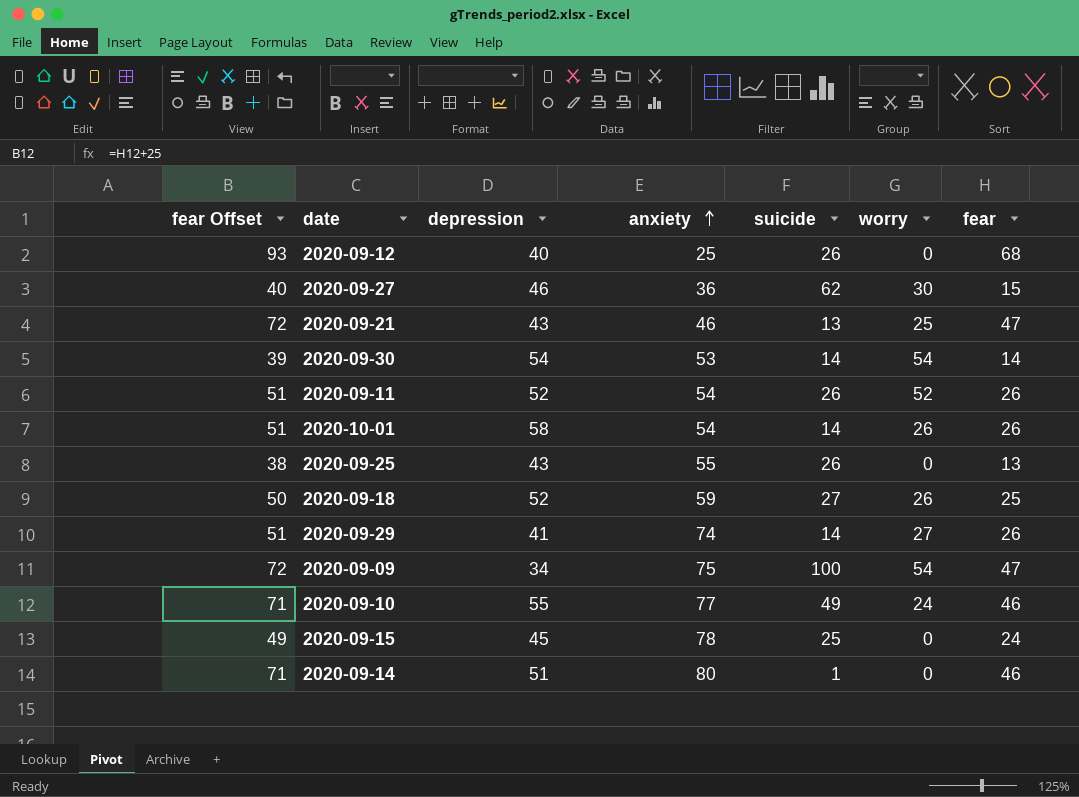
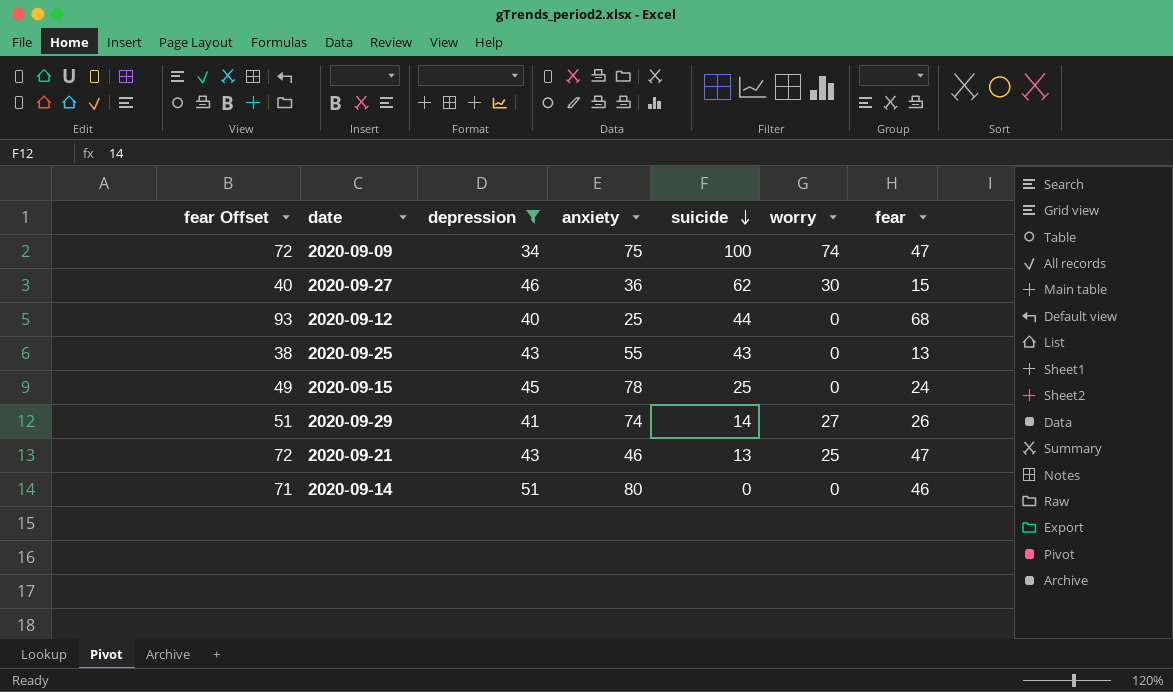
filter: none -> depression <= 51
row order: anxiety ascending -> suicide descending
2020-09-09 | worry: 54 -> 74
2020-09-12 | suicide: 26 -> 44
2020-09-25 | suicide: 26 -> 43
2020-09-14 | suicide: 1 -> 0

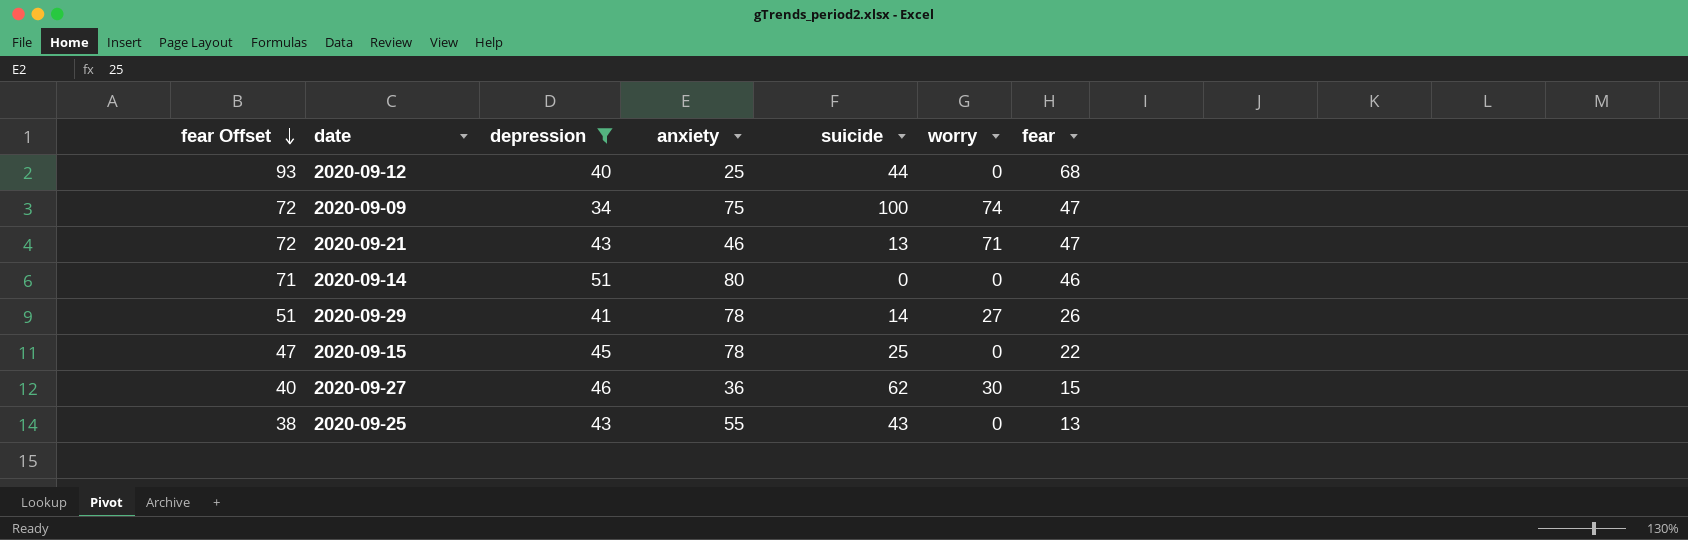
row order: suicide descending -> fear Offset descending
2020-09-21 | worry: 25 -> 71
2020-09-29 | anxiety: 74 -> 78
2020-09-15 | fear Offset: 49 -> 47
2020-09-15 | fear: 24 -> 22

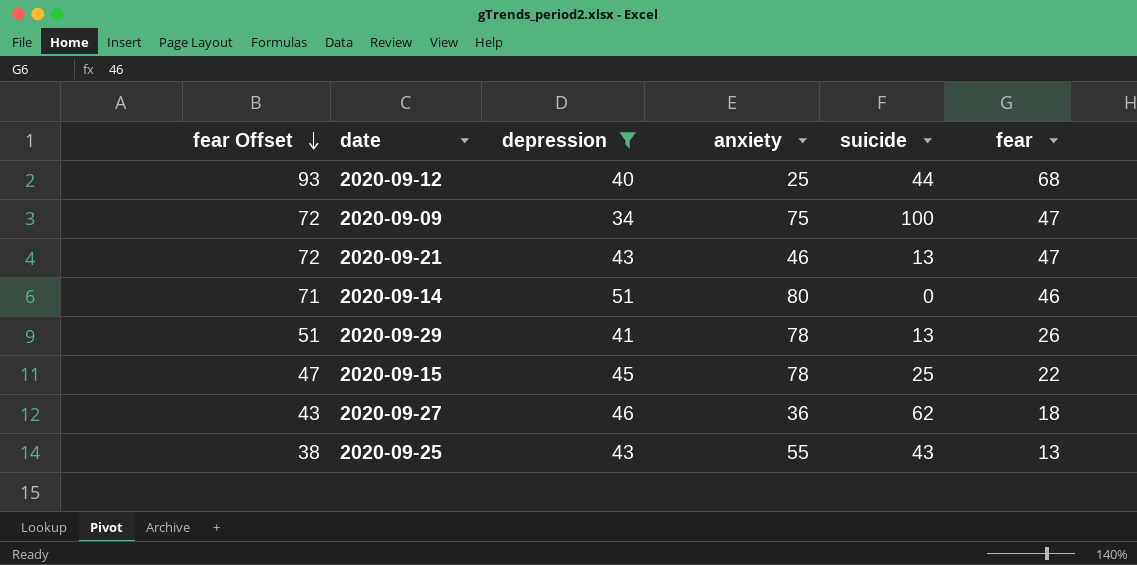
column worry | position: 6 -> none
2020-09-29 | suicide: 14 -> 13
2020-09-27 | fear Offset: 40 -> 43
2020-09-27 | fear: 15 -> 18

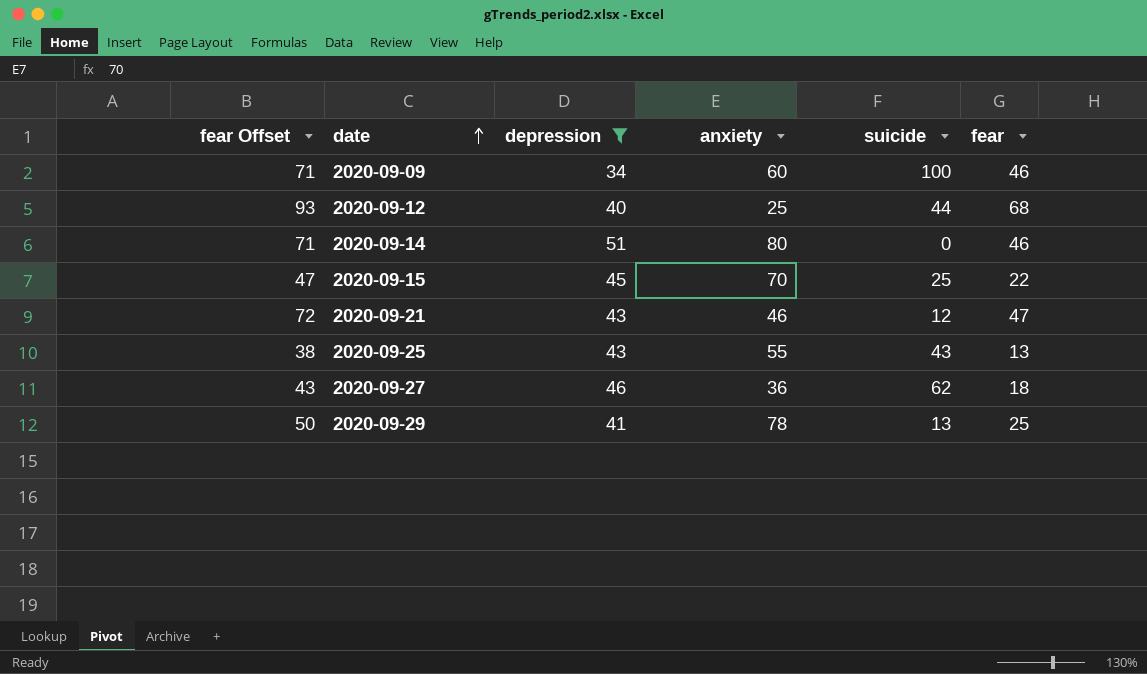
row order: fear Offset descending -> date ascending
2020-09-09 | fear Offset: 72 -> 71
2020-09-09 | anxiety: 75 -> 60
2020-09-09 | fear: 47 -> 46
2020-09-15 | anxiety: 78 -> 70
2020-09-21 | suicide: 13 -> 12
2020-09-29 | fear Offset: 51 -> 50
2020-09-29 | fear: 26 -> 25

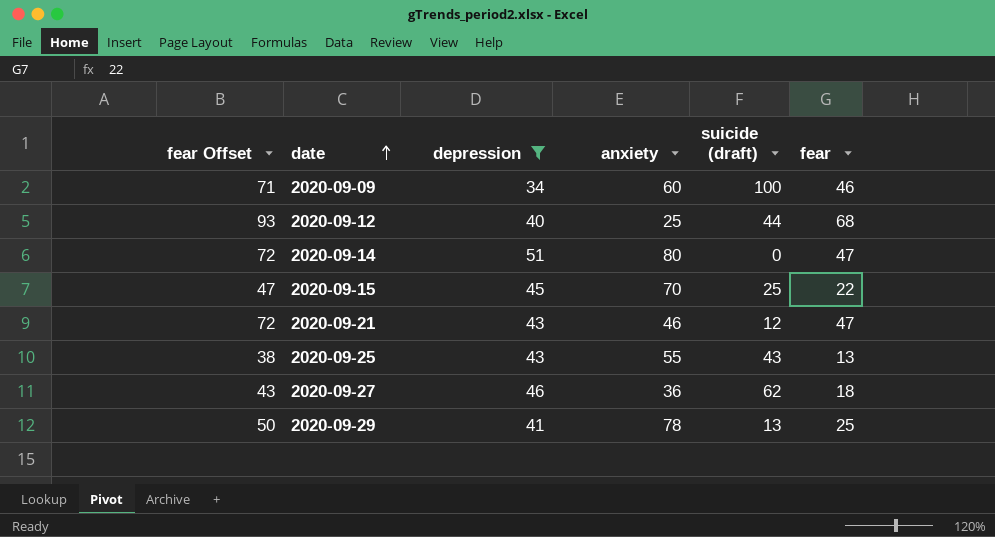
column name: suicide -> suicide (draft)
2020-09-14 | fear Offset: 71 -> 72
2020-09-14 | fear: 46 -> 47

